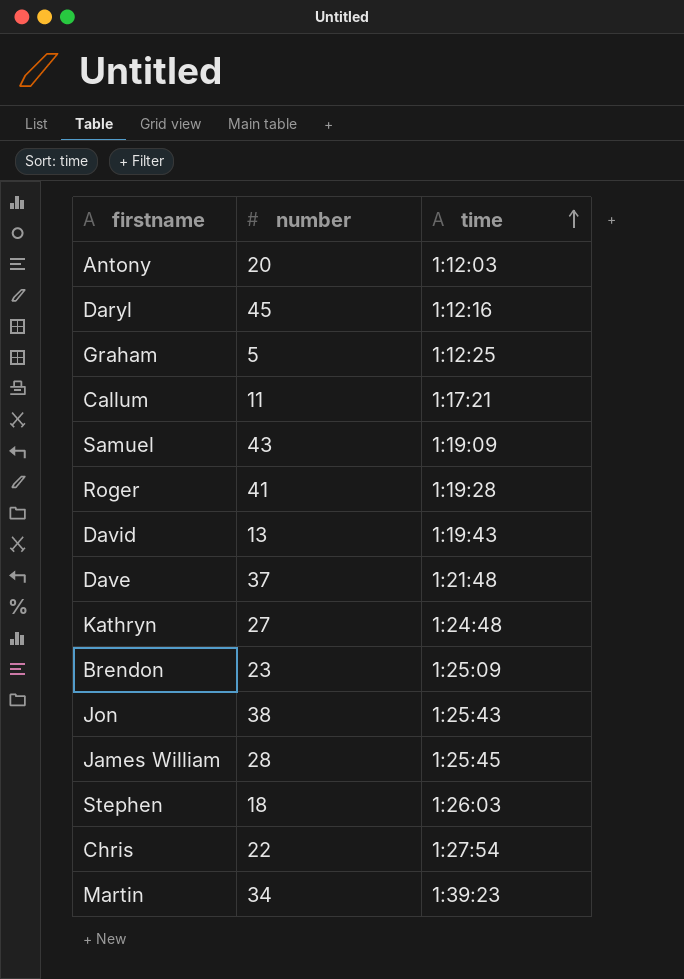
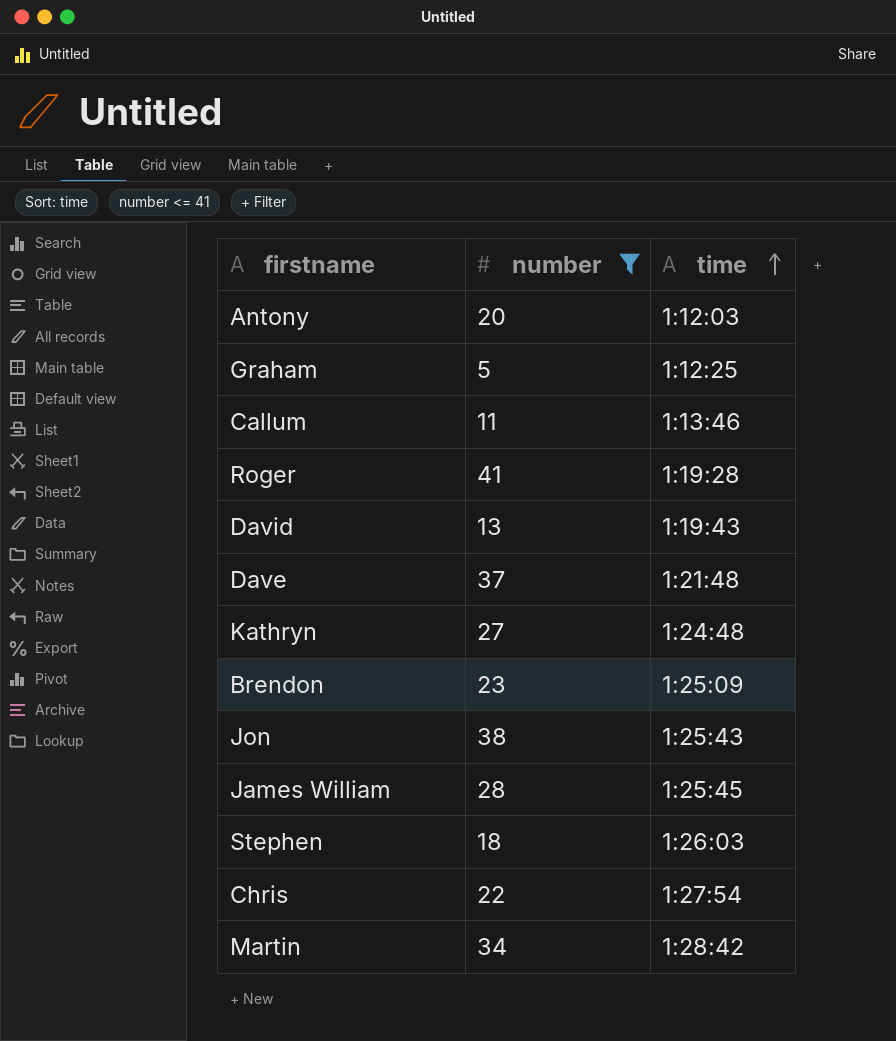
filter: none -> number <= 41
Callum | time: 1:17:21 -> 1:13:46
Martin | time: 1:39:23 -> 1:28:42

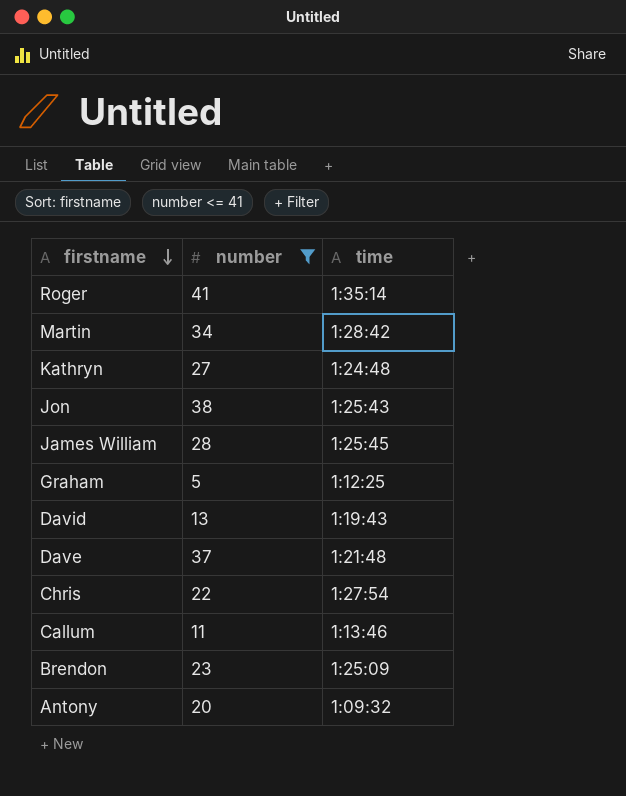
row order: time ascending -> firstname descending
row Stephen: 18 | 1:26:03 -> none
Roger | time: 1:19:28 -> 1:35:14
Antony | time: 1:12:03 -> 1:09:32

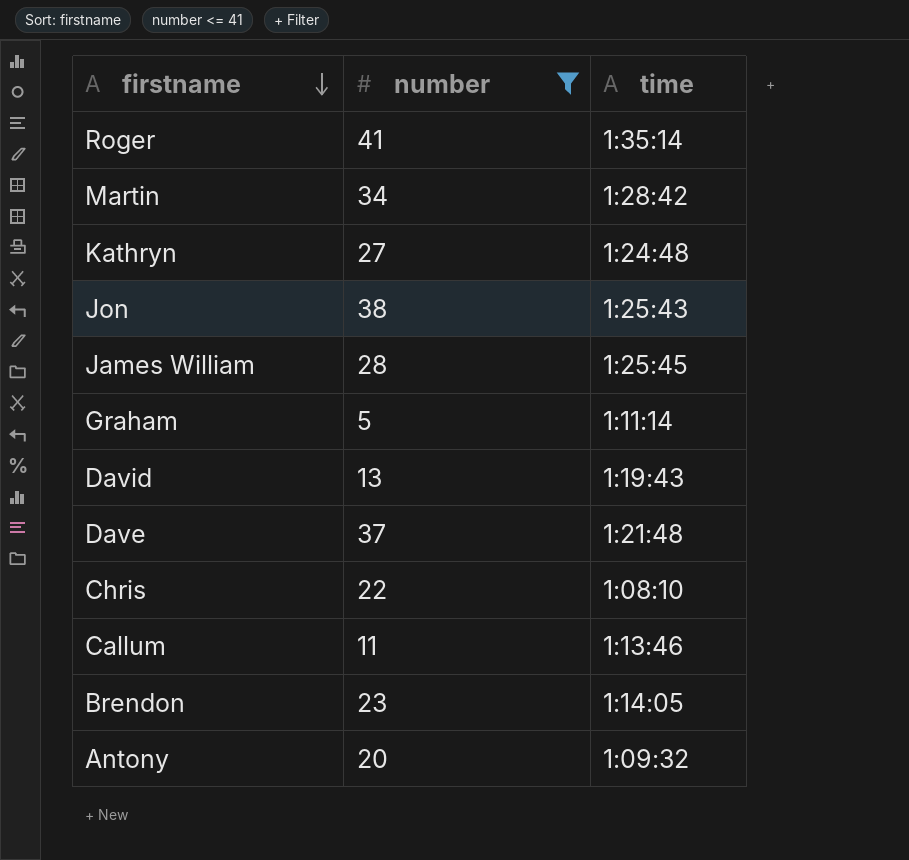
Graham | time: 1:12:25 -> 1:11:14
Chris | time: 1:27:54 -> 1:08:10
Brendon | time: 1:25:09 -> 1:14:05

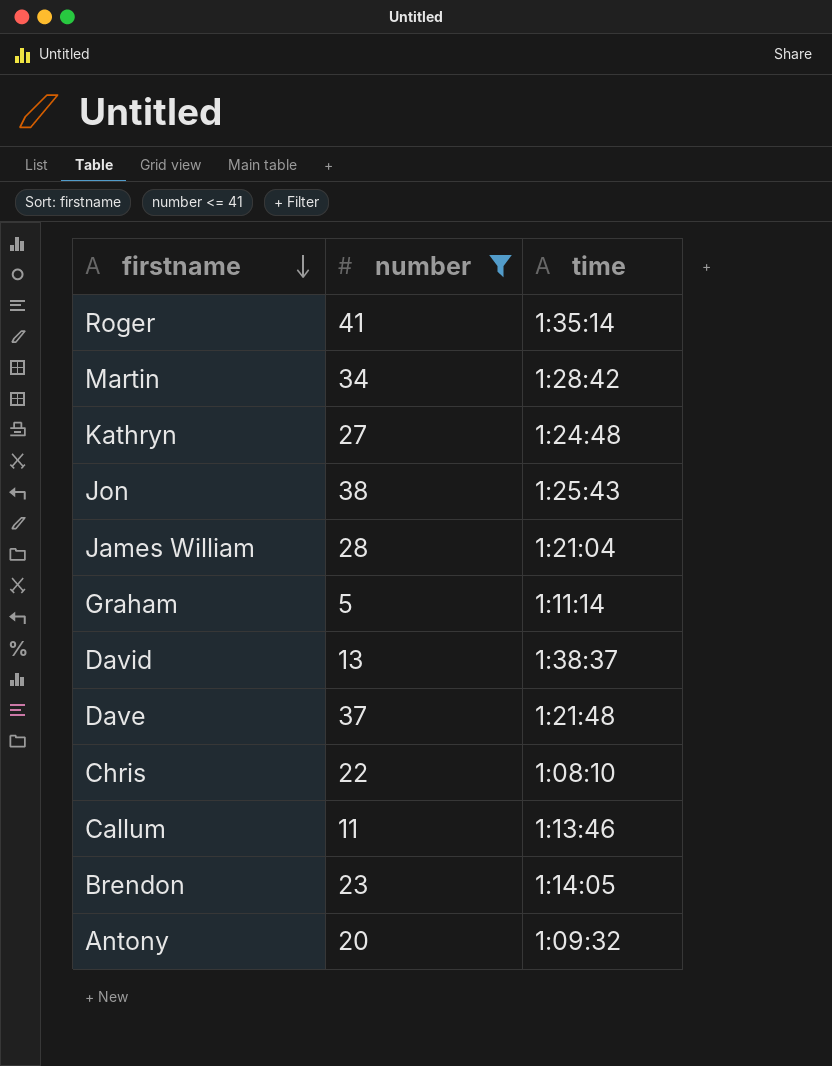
James William | time: 1:25:45 -> 1:21:04
David | time: 1:19:43 -> 1:38:37

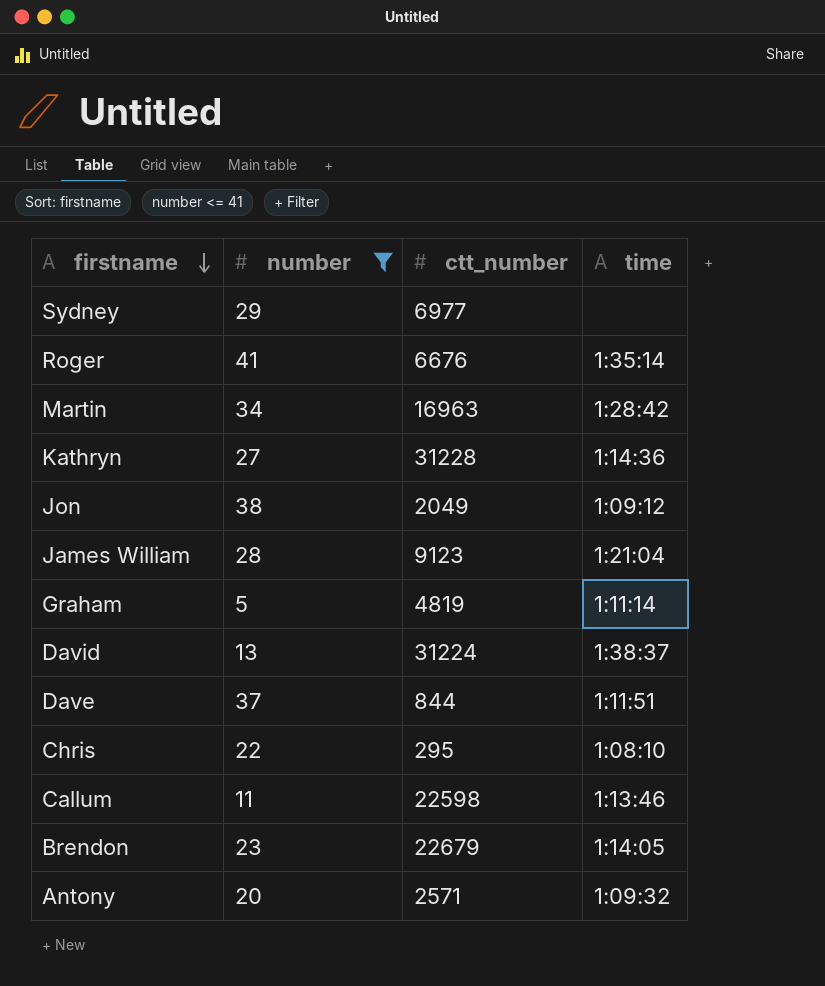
column ctt_number | position: none -> 3
row Sydney: none -> 29 | 6977 | none
Kathryn | time: 1:24:48 -> 1:14:36
Jon | time: 1:25:43 -> 1:09:12
Dave | time: 1:21:48 -> 1:11:51

